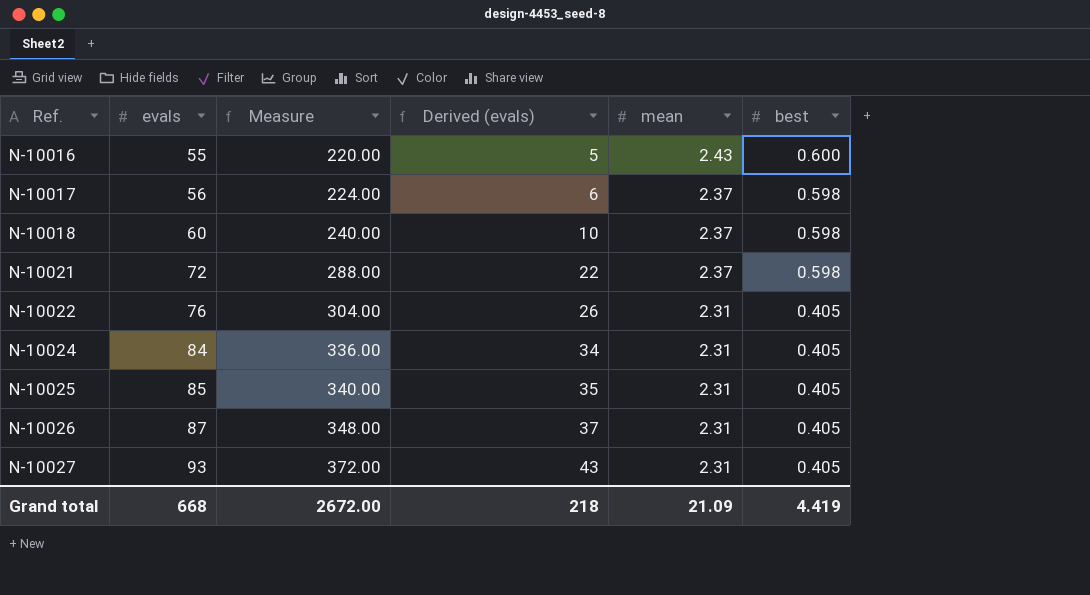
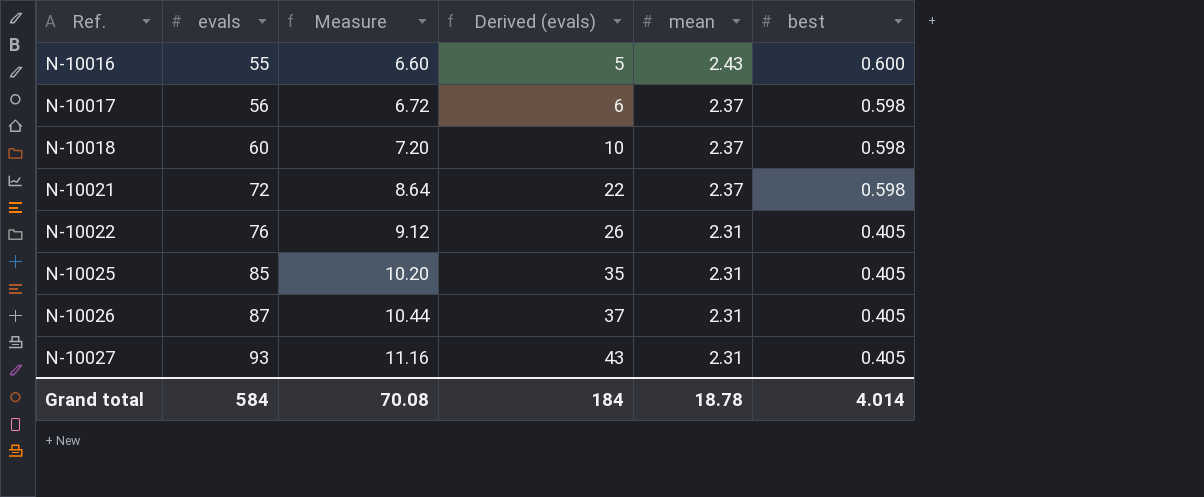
column Measure | formula: [evals] * 4 -> [evals] * 0.12
row N-10024: 84 | 336.00 | 34 | 2.31 | 0.405 -> none
Grand total | evals: 668 -> 584
Grand total | Measure: 2672.00 -> 70.08
Grand total | Derived (evals): 218 -> 184
Grand total | mean: 21.09 -> 18.78
Grand total | best: 4.419 -> 4.014

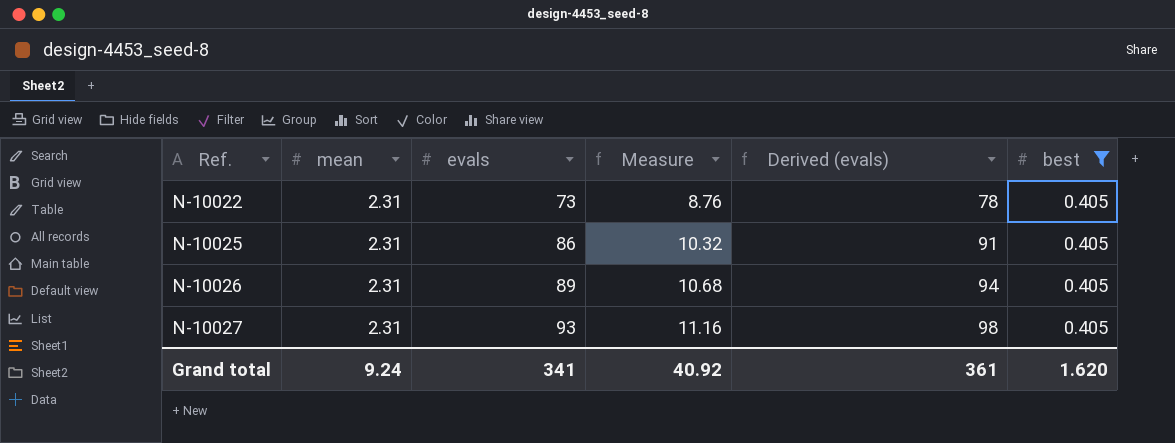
filter: none -> best = 0.405
column mean | position: 5 -> 2
column Derived (evals) | formula: [evals] - 50 -> [evals] + 5
N-10022 | evals: 76 -> 73
N-10022 | Measure: 9.12 -> 8.76
N-10025 | evals: 85 -> 86
N-10025 | Measure: 10.20 -> 10.32
N-10026 | evals: 87 -> 89
N-10026 | Measure: 10.44 -> 10.68
Grand total | mean: 18.78 -> 9.24
Grand total | evals: 584 -> 341
Grand total | Measure: 70.08 -> 40.92
Grand total | Derived (evals): 184 -> 361
Grand total | best: 4.014 -> 1.620

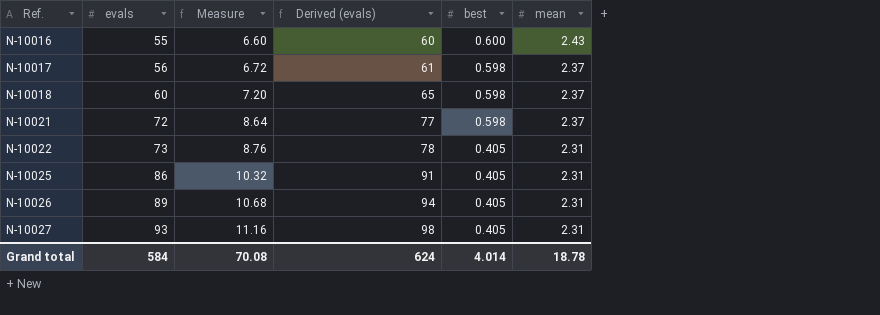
filter: best = 0.405 -> none
column mean | position: 2 -> 6
Grand total | evals: 341 -> 584
Grand total | Measure: 40.92 -> 70.08
Grand total | Derived (evals): 361 -> 624
Grand total | best: 1.620 -> 4.014
Grand total | mean: 9.24 -> 18.78

